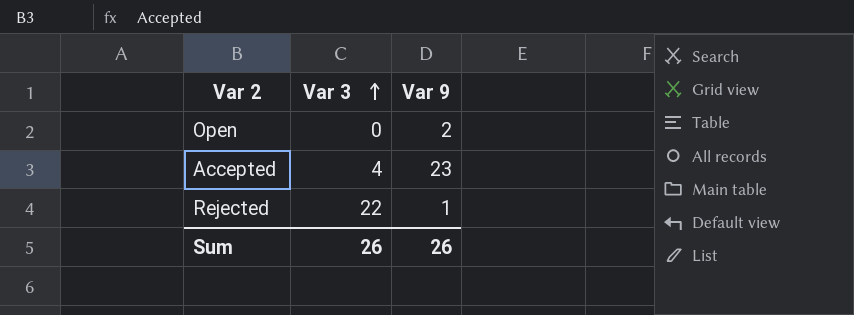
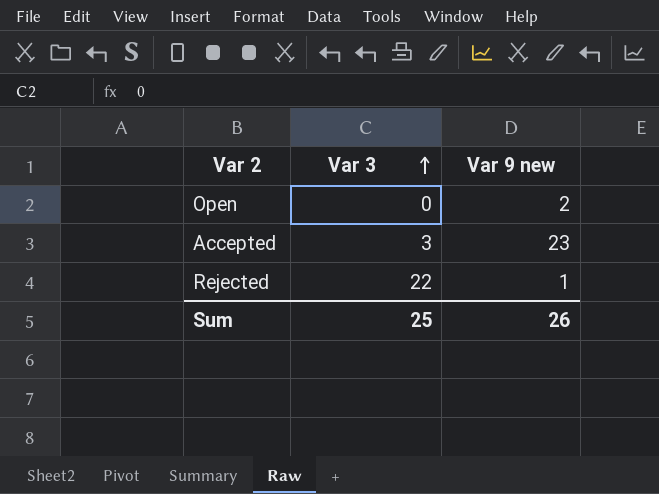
column name: Var 9 -> Var 9 new
Accepted | Var 3: 4 -> 3
Sum | Var 3: 26 -> 25

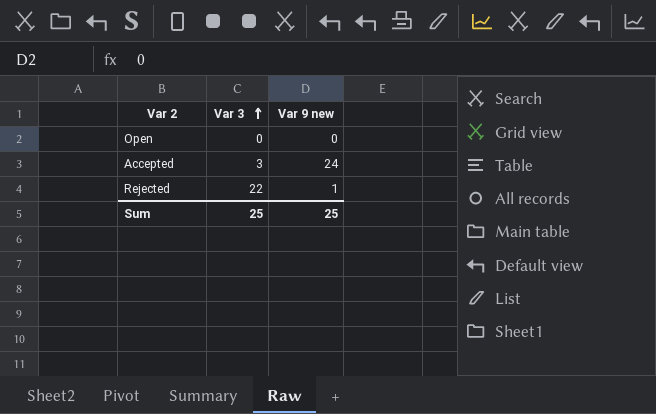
Open | Var 9 new: 2 -> 0
Accepted | Var 9 new: 23 -> 24
Sum | Var 9 new: 26 -> 25

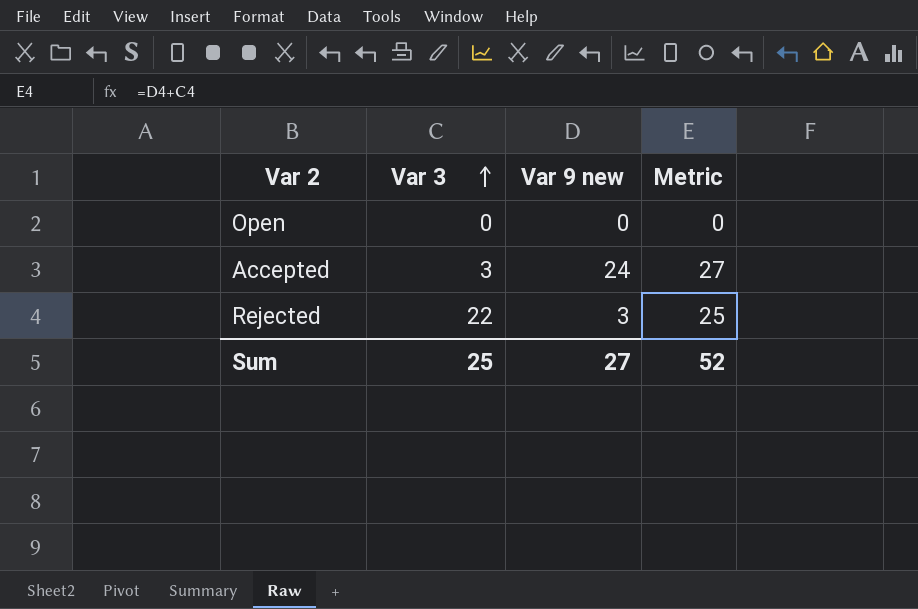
column Metric | formula: none -> [Var 3] + [Var 9 new]
Rejected | Var 9 new: 1 -> 3
Sum | Var 9 new: 25 -> 27

